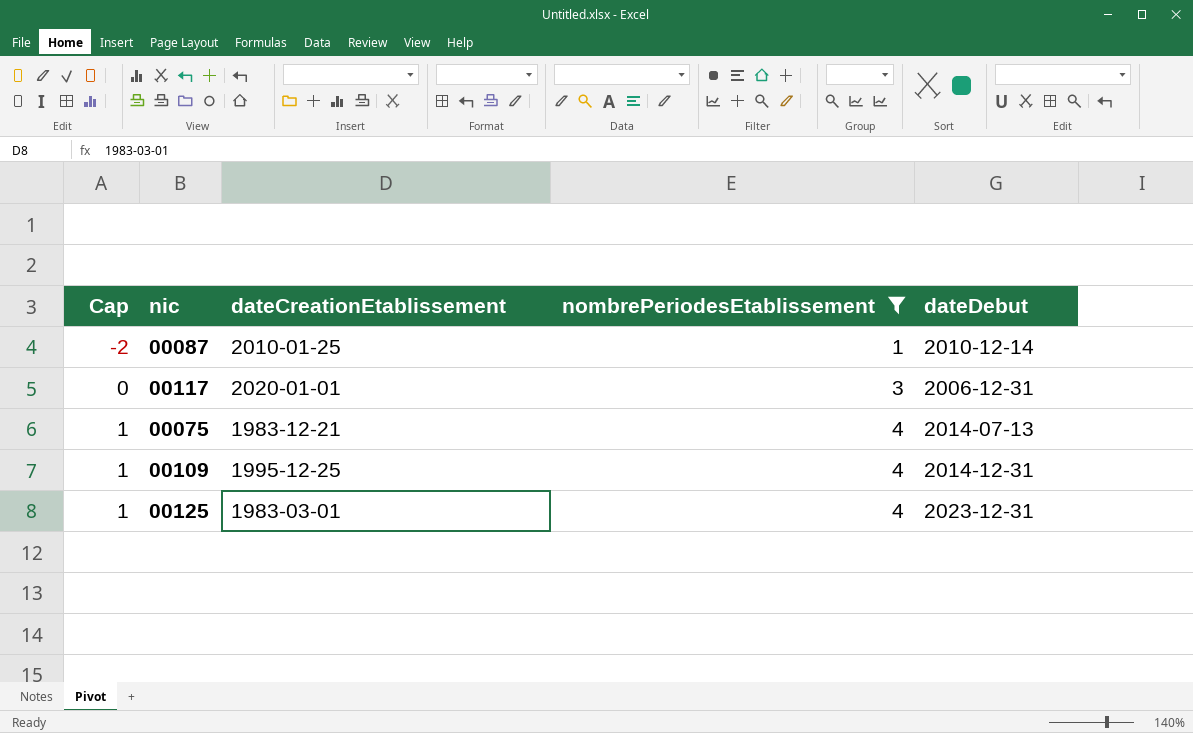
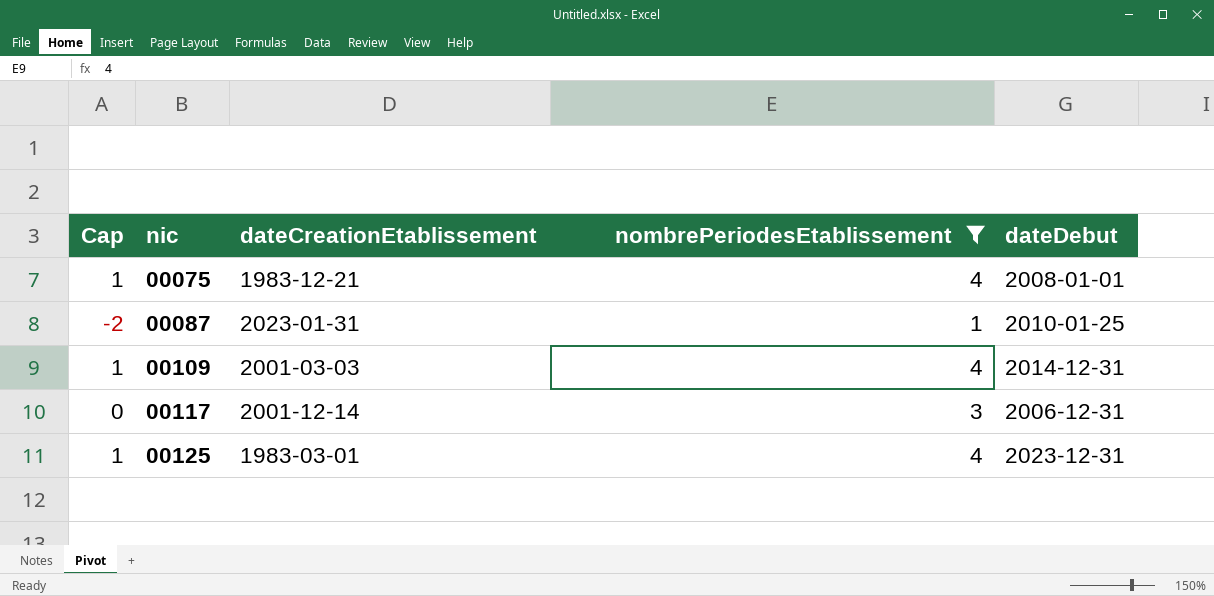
row order: Cap ascending -> nic ascending
00075 | dateDebut: 2014-07-13 -> 2008-01-01
00087 | dateCreationEtablissement: 2010-01-25 -> 2023-01-31
00087 | dateDebut: 2010-12-14 -> 2010-01-25
00109 | dateCreationEtablissement: 1995-12-25 -> 2001-03-03
00117 | dateCreationEtablissement: 2020-01-01 -> 2001-12-14

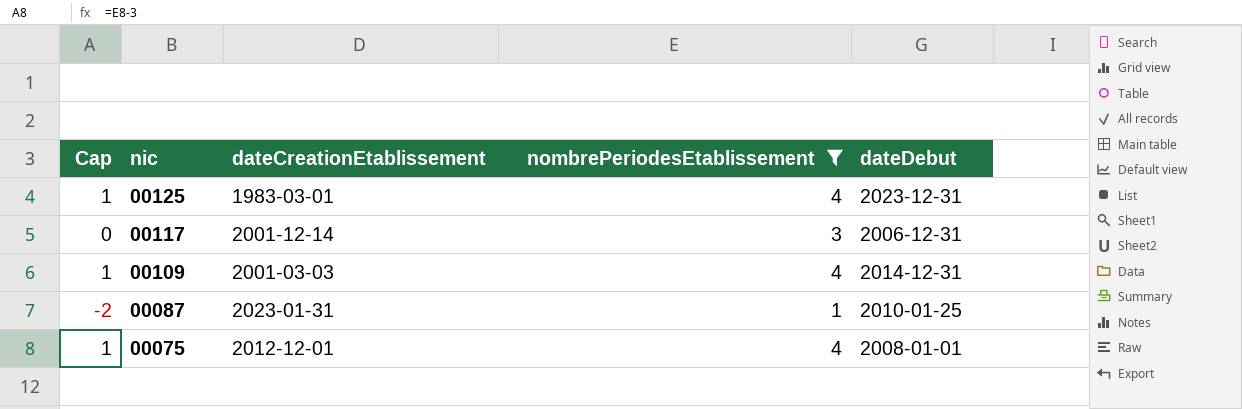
row order: nic ascending -> nic descending
00075 | dateCreationEtablissement: 1983-12-21 -> 2012-12-01

